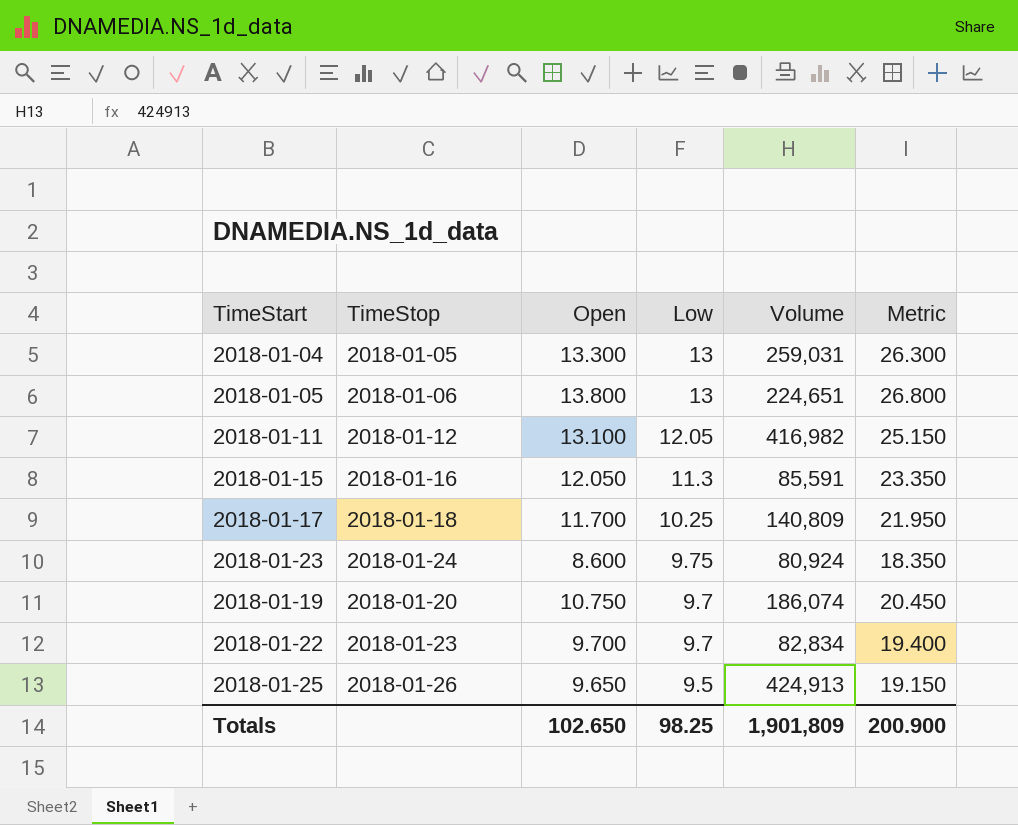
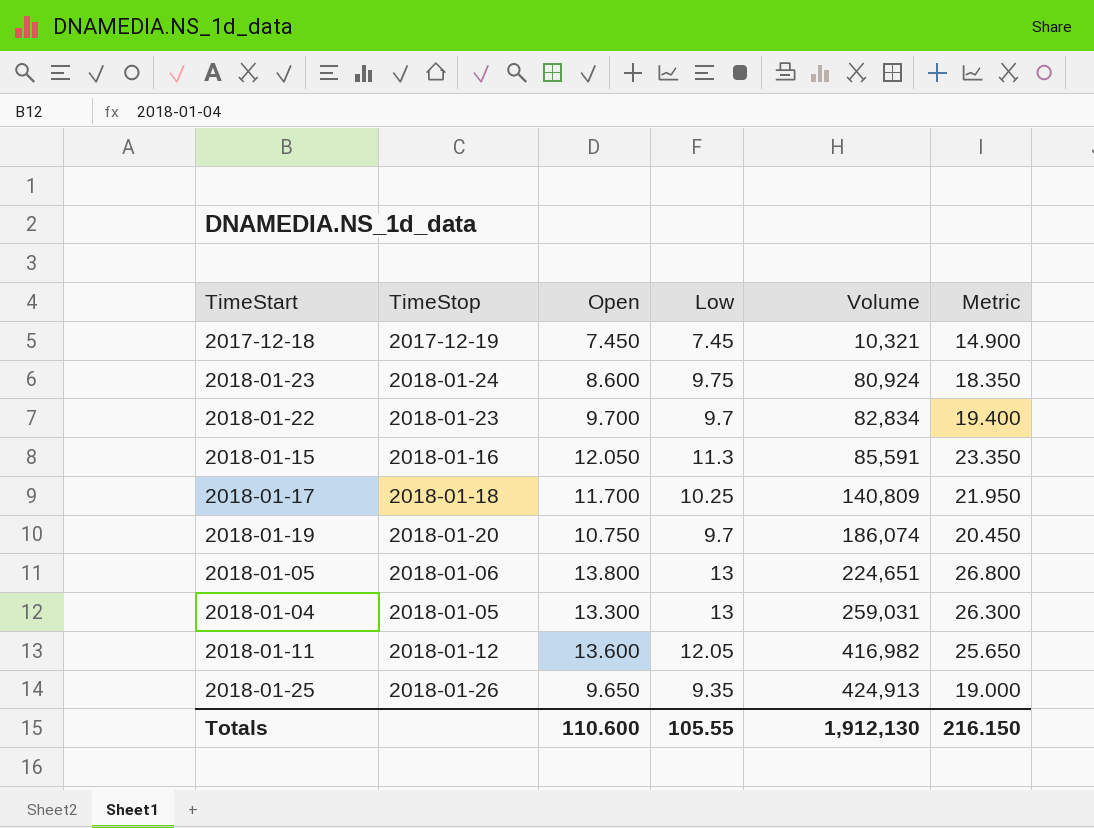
row order: Low descending -> Volume ascending
row 2017-12-18: none -> 2017-12-19 | 7.450 | 7.45 | 10,321 | 14.900
2018-01-11 | Open: 13.100 -> 13.600
2018-01-11 | Metric: 25.150 -> 25.650
2018-01-25 | Low: 9.5 -> 9.35
2018-01-25 | Metric: 19.150 -> 19.000
Totals | Open: 102.650 -> 110.600
Totals | Low: 98.25 -> 105.55
Totals | Volume: 1,901,809 -> 1,912,130
Totals | Metric: 200.900 -> 216.150

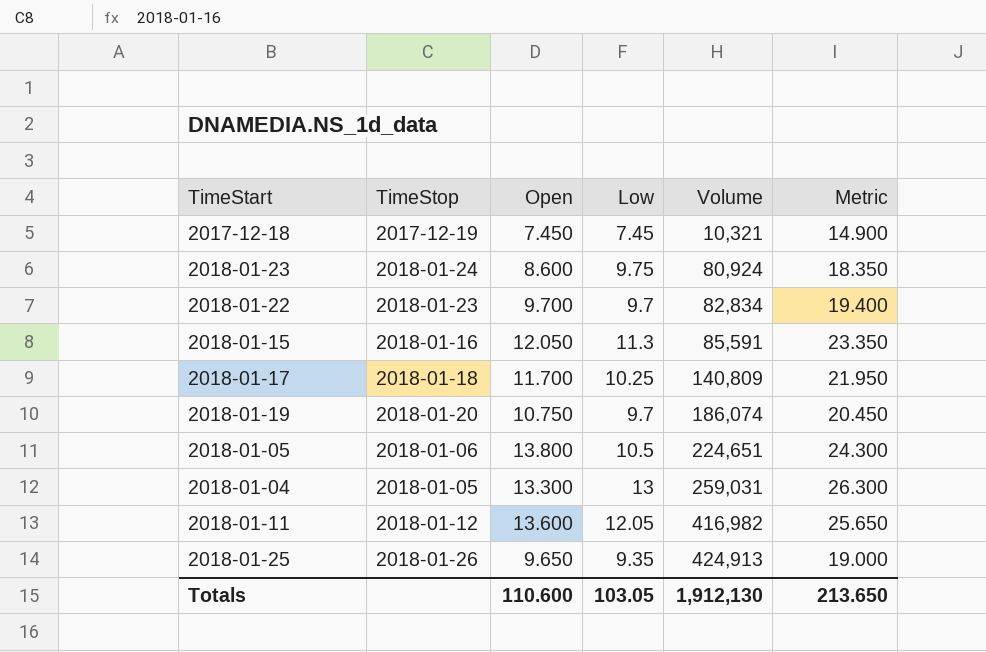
2018-01-05 | Low: 13 -> 10.5
2018-01-05 | Metric: 26.800 -> 24.300
Totals | Low: 105.55 -> 103.05
Totals | Metric: 216.150 -> 213.650

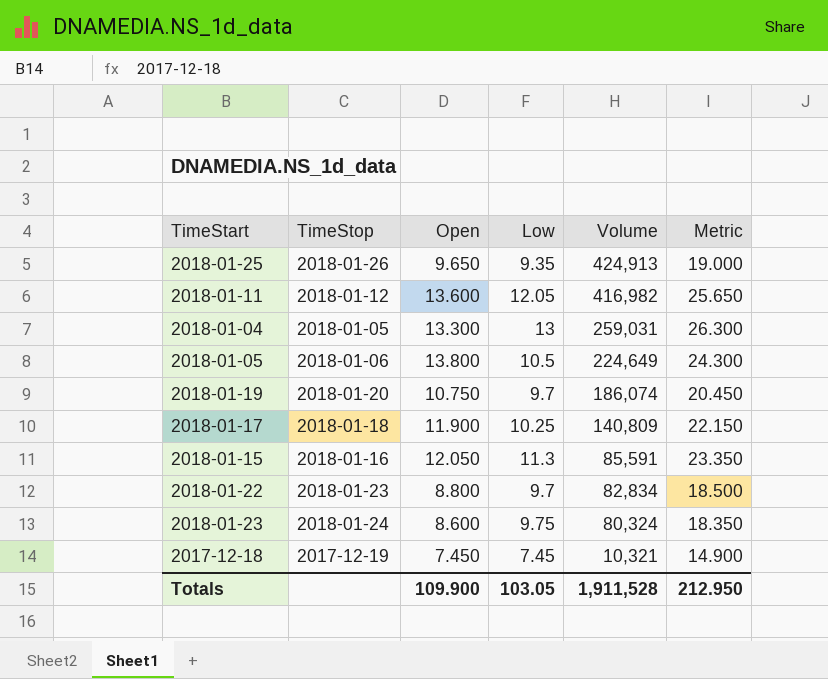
row order: Volume ascending -> Volume descending
2018-01-05 | Volume: 224,651 -> 224,649
2018-01-17 | Open: 11.700 -> 11.900
2018-01-17 | Metric: 21.950 -> 22.150
2018-01-22 | Open: 9.700 -> 8.800
2018-01-22 | Metric: 19.400 -> 18.500
2018-01-23 | Volume: 80,924 -> 80,324
Totals | Open: 110.600 -> 109.900
Totals | Volume: 1,912,130 -> 1,911,528
Totals | Metric: 213.650 -> 212.950

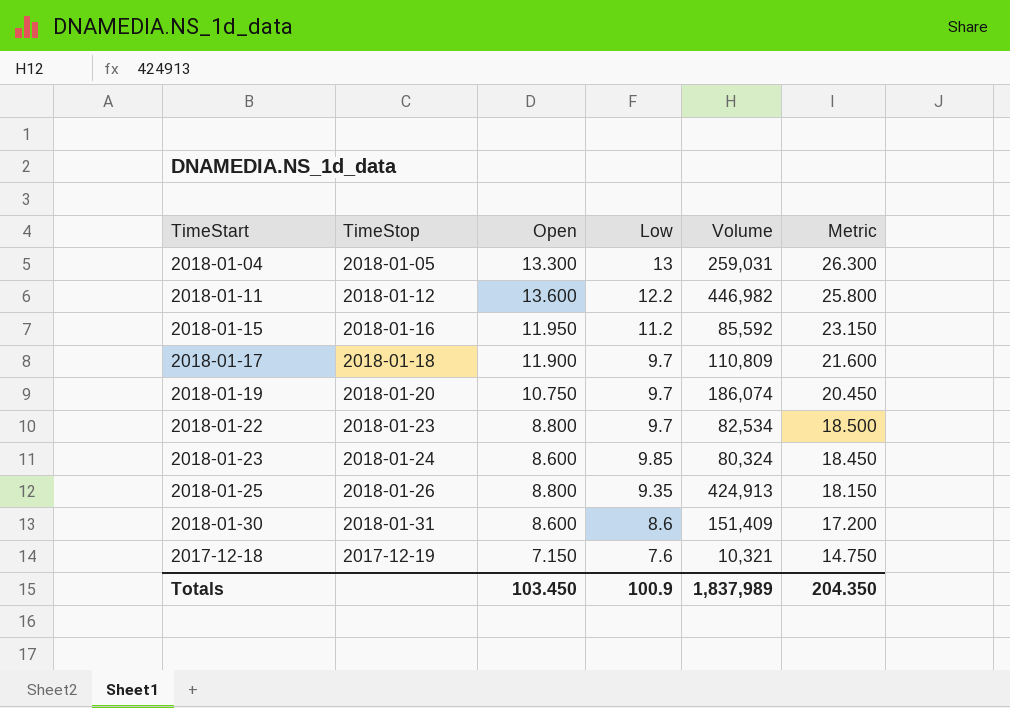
row order: Volume descending -> Metric descending
row 2018-01-05: 2018-01-06 | 13.800 | 10.5 | 224,649 | 24.300 -> none
2018-01-11 | Low: 12.05 -> 12.2
2018-01-11 | Volume: 416,982 -> 446,982
2018-01-11 | Metric: 25.650 -> 25.800
2018-01-15 | Open: 12.050 -> 11.950
2018-01-15 | Low: 11.3 -> 11.2
2018-01-15 | Volume: 85,591 -> 85,592
2018-01-15 | Metric: 23.350 -> 23.150
2018-01-17 | Low: 10.25 -> 9.7
2018-01-17 | Volume: 140,809 -> 110,809
2018-01-17 | Metric: 22.150 -> 21.600
2018-01-22 | Volume: 82,834 -> 82,534
2018-01-23 | Low: 9.75 -> 9.85
2018-01-23 | Metric: 18.350 -> 18.450
2018-01-25 | Open: 9.650 -> 8.800
2018-01-25 | Metric: 19.000 -> 18.150
row 2018-01-30: none -> 2018-01-31 | 8.600 | 8.6 | 151,409 | 17.200
2017-12-18 | Open: 7.450 -> 7.150
2017-12-18 | Low: 7.45 -> 7.6
2017-12-18 | Metric: 14.900 -> 14.750
Totals | Open: 109.900 -> 103.450
Totals | Low: 103.05 -> 100.9
Totals | Volume: 1,911,528 -> 1,837,989
Totals | Metric: 212.950 -> 204.350

